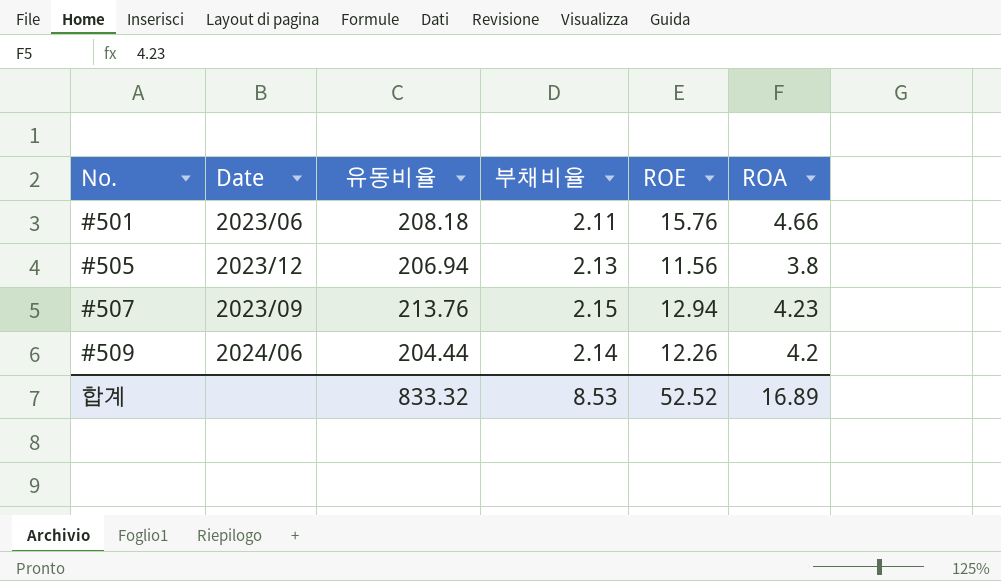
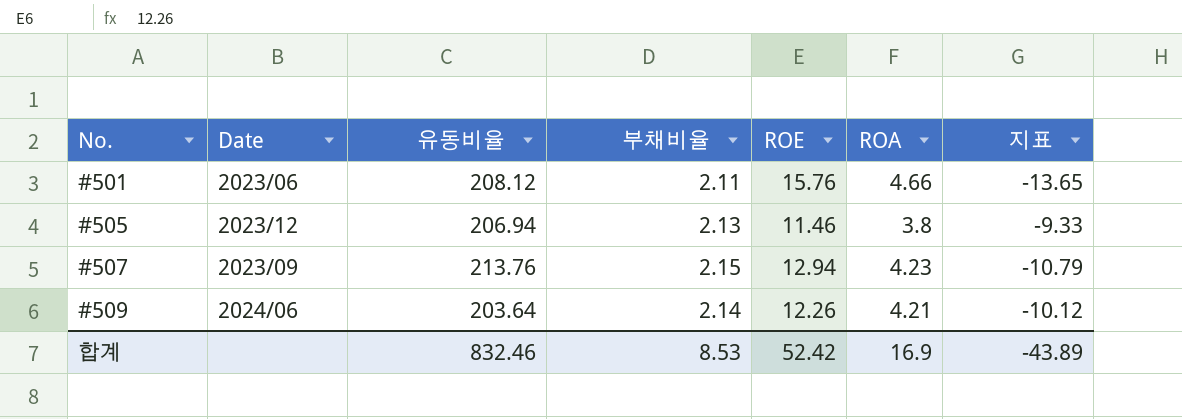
column 지표 | formula: none -> [부채비율] - [ROE]
#501 | 유동비율: 208.18 -> 208.12
#505 | ROE: 11.56 -> 11.46
#509 | 유동비율: 204.44 -> 203.64
#509 | ROA: 4.2 -> 4.21
합계 | 유동비율: 833.32 -> 832.46
합계 | ROE: 52.52 -> 52.42
합계 | ROA: 16.89 -> 16.9

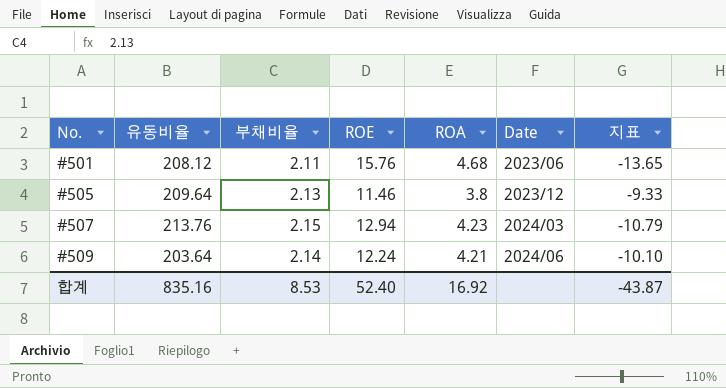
column Date | position: 2 -> 6
#501 | ROA: 4.66 -> 4.68
#505 | 유동비율: 206.94 -> 209.64
#507 | Date: 2023/09 -> 2024/03
#509 | ROE: 12.26 -> 12.24
#509 | 지표: -10.12 -> -10.10
합계 | 유동비율: 832.46 -> 835.16
합계 | ROE: 52.42 -> 52.40
합계 | ROA: 16.9 -> 16.92
합계 | 지표: -43.89 -> -43.87

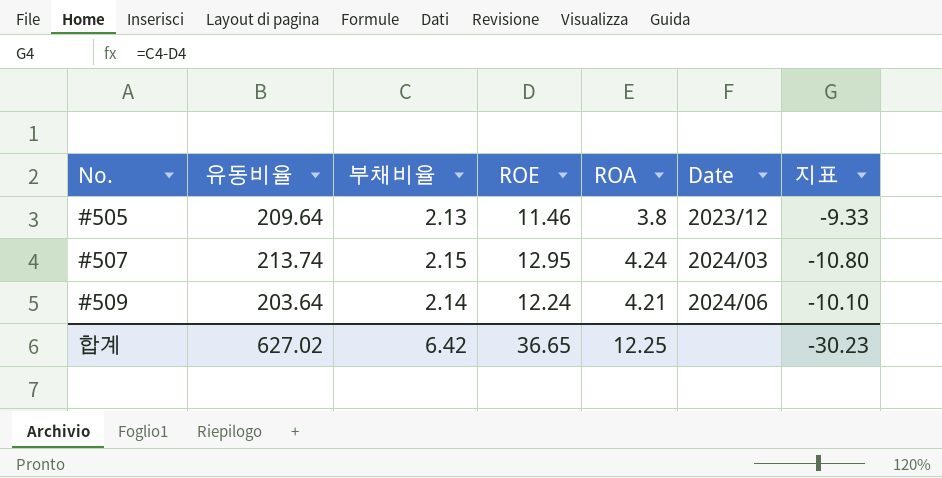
row #501: 208.12 | 2.11 | 15.76 | 4.68 | 2023/06 | -13.65 -> none
#507 | 유동비율: 213.76 -> 213.74
#507 | ROE: 12.94 -> 12.95
#507 | ROA: 4.23 -> 4.24
#507 | 지표: -10.79 -> -10.80
합계 | 유동비율: 835.16 -> 627.02
합계 | 부채비율: 8.53 -> 6.42
합계 | ROE: 52.40 -> 36.65
합계 | ROA: 16.92 -> 12.25
합계 | 지표: -43.87 -> -30.23

